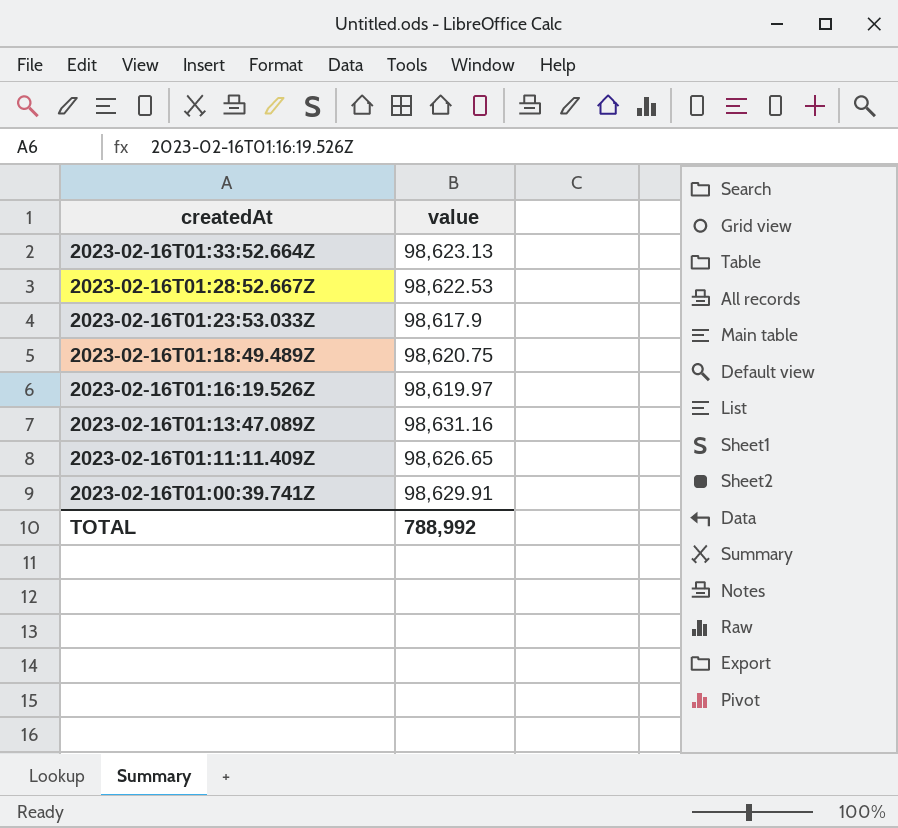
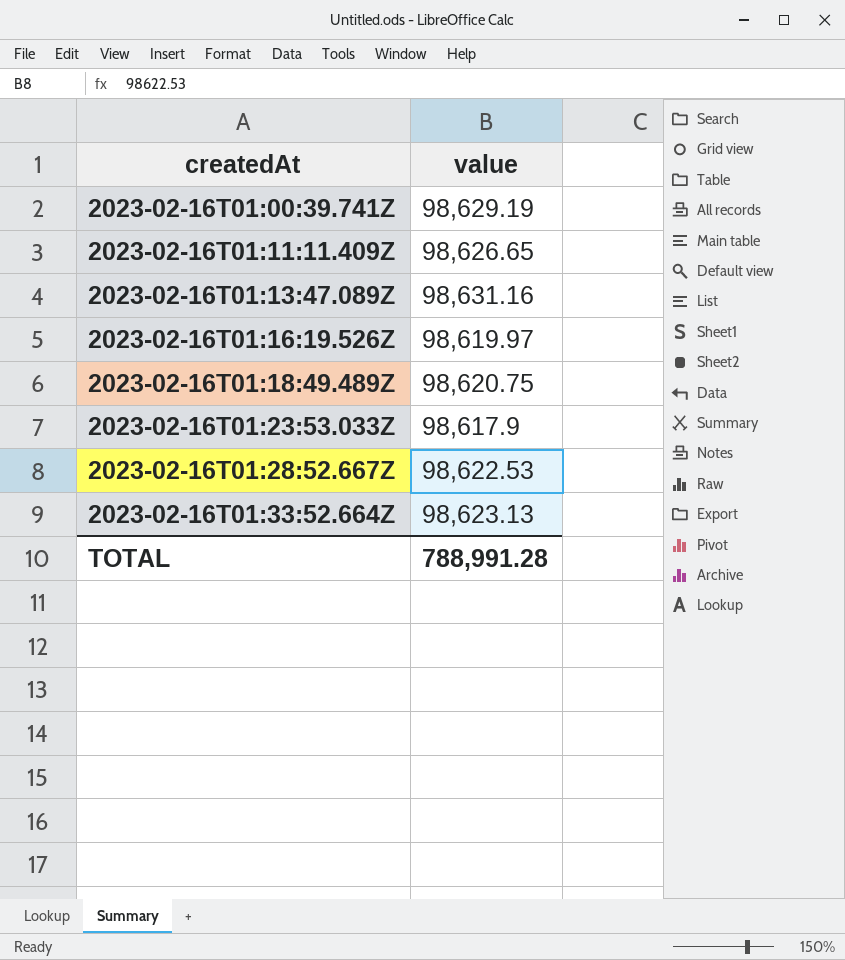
row order: createdAt descending -> createdAt ascending
2023-02-16T01:00:39.741Z | value: 98,629.91 -> 98,629.19
TOTAL | value: 788,992 -> 788,991.28

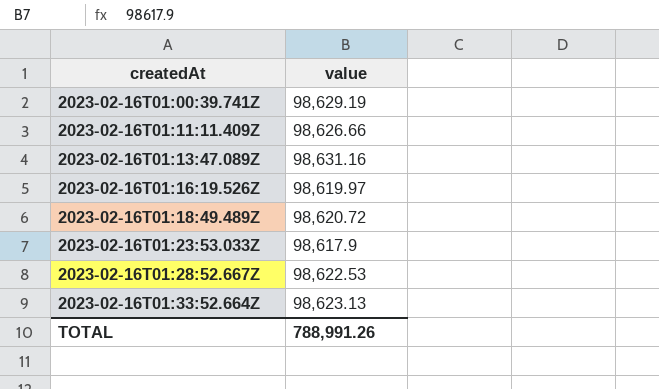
2023-02-16T01:11:11.409Z | value: 98,626.65 -> 98,626.66
2023-02-16T01:18:49.489Z | value: 98,620.75 -> 98,620.72
TOTAL | value: 788,991.28 -> 788,991.26

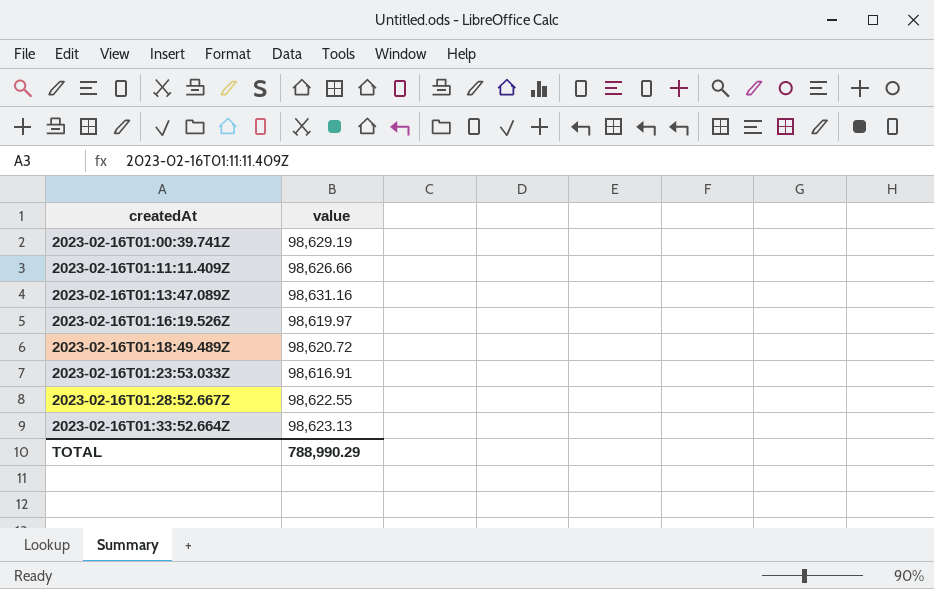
2023-02-16T01:23:53.033Z | value: 98,617.9 -> 98,616.91
2023-02-16T01:28:52.667Z | value: 98,622.53 -> 98,622.55
TOTAL | value: 788,991.26 -> 788,990.29

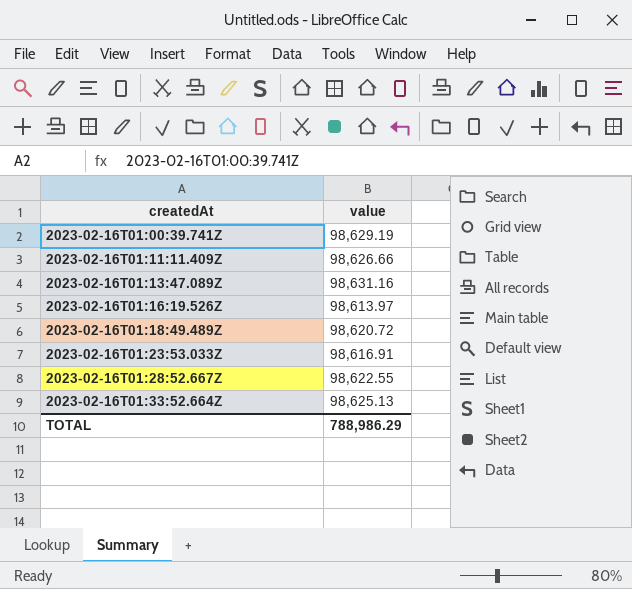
2023-02-16T01:16:19.526Z | value: 98,619.97 -> 98,613.97
2023-02-16T01:33:52.664Z | value: 98,623.13 -> 98,625.13
TOTAL | value: 788,990.29 -> 788,986.29

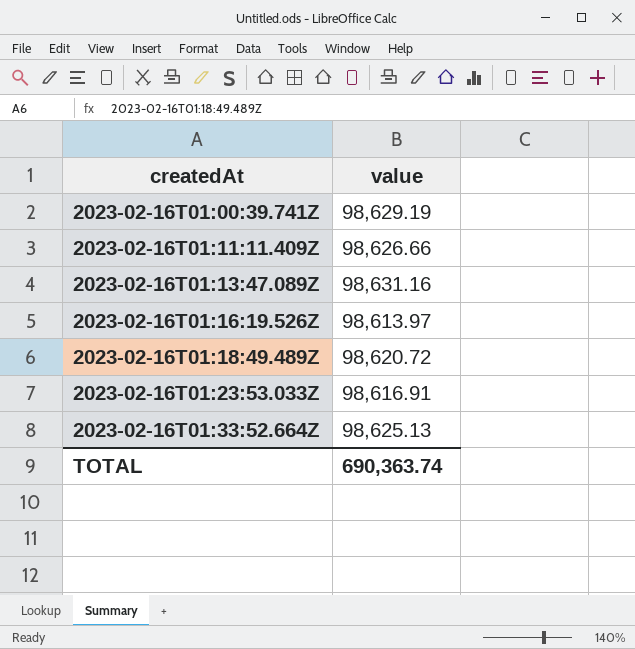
row 2023-02-16T01:28:52.667Z: 98,622.55 -> none
TOTAL | value: 788,986.29 -> 690,363.74

